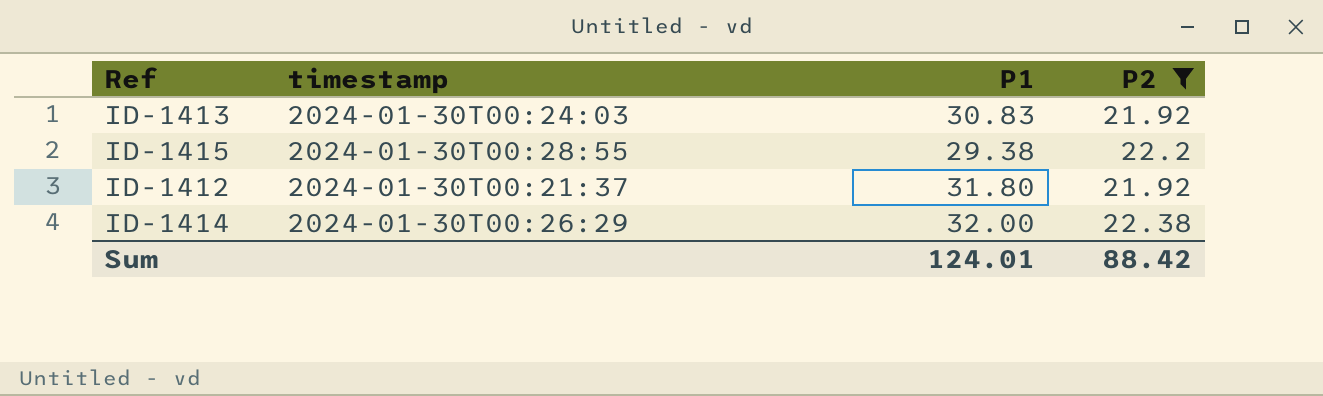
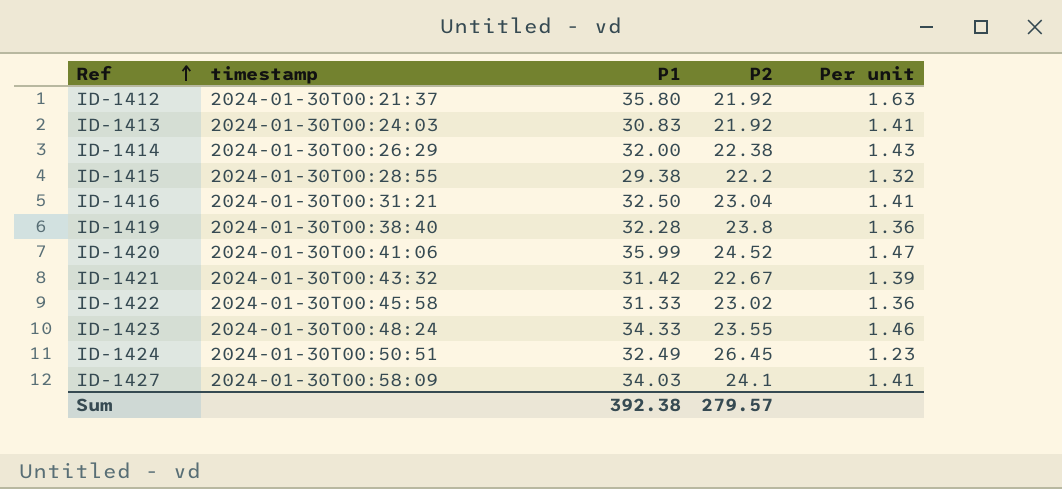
filter: P2 <= 22.38 -> none
row order: none -> Ref ascending
column Per unit | formula: none -> [P1] / [P2]
ID-1412 | P1: 31.80 -> 35.80
Sum | P1: 124.01 -> 392.38
Sum | P2: 88.42 -> 279.57

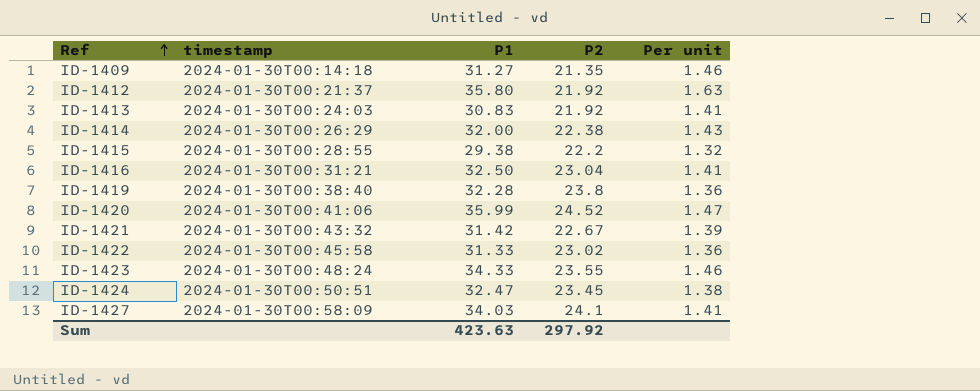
row ID-1409: none -> 2024-01-30T00:14:18 | 31.27 | 21.35 | 1.46
ID-1424 | P1: 32.49 -> 32.47
ID-1424 | P2: 26.45 -> 23.45
ID-1424 | Per unit: 1.23 -> 1.38
Sum | P1: 392.38 -> 423.63
Sum | P2: 279.57 -> 297.92

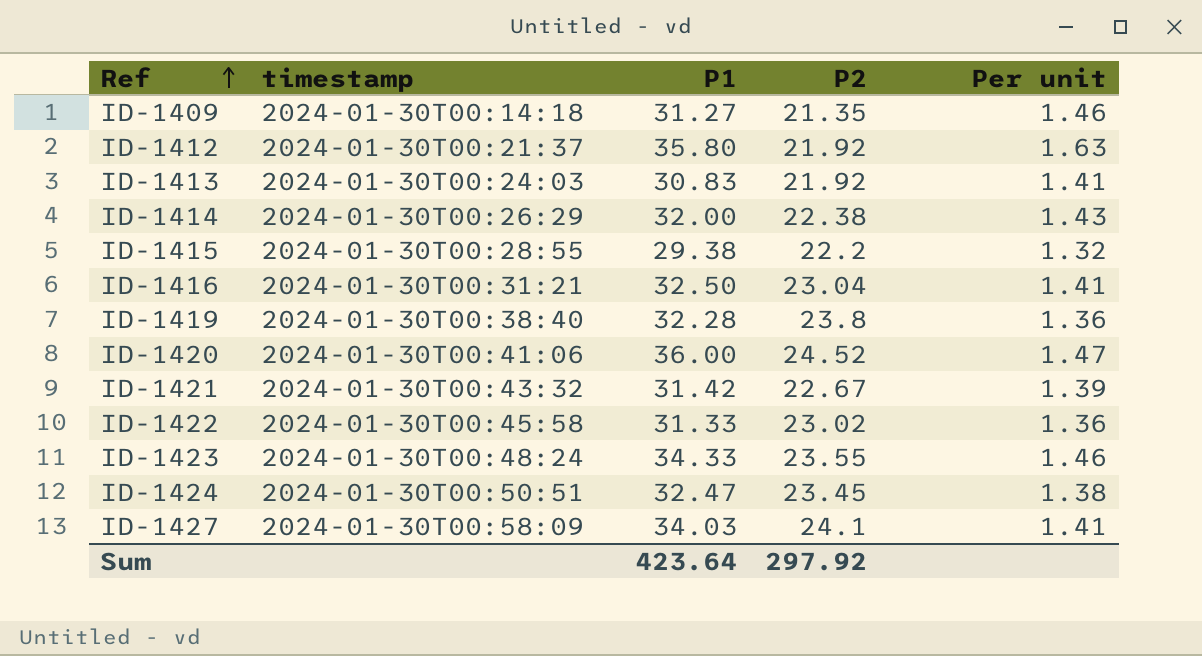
ID-1420 | P1: 35.99 -> 36.00
Sum | P1: 423.63 -> 423.64

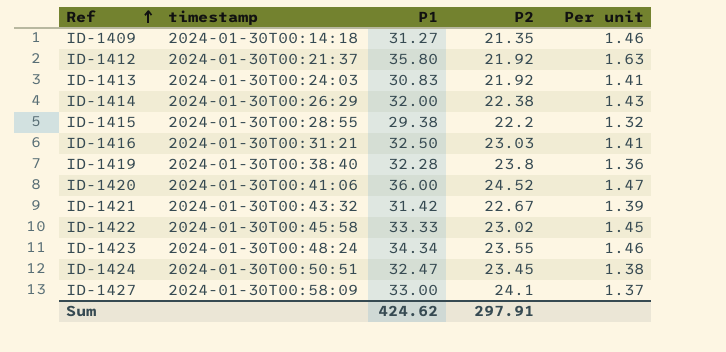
ID-1416 | P2: 23.04 -> 23.03
ID-1422 | P1: 31.33 -> 33.33
ID-1422 | Per unit: 1.36 -> 1.45
ID-1423 | P1: 34.33 -> 34.34
ID-1427 | P1: 34.03 -> 33.00
ID-1427 | Per unit: 1.41 -> 1.37
Sum | P1: 423.64 -> 424.62
Sum | P2: 297.92 -> 297.91

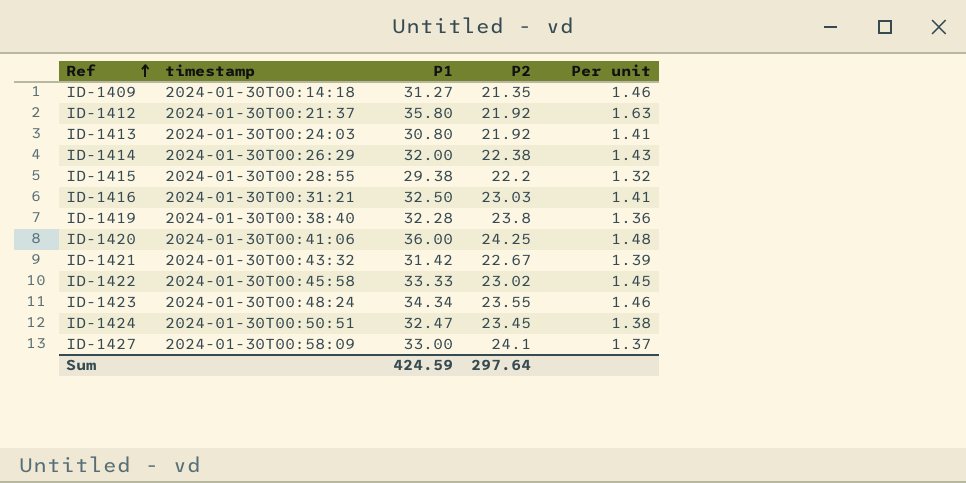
ID-1413 | P1: 30.83 -> 30.80
ID-1420 | P2: 24.52 -> 24.25
ID-1420 | Per unit: 1.47 -> 1.48
Sum | P1: 424.62 -> 424.59
Sum | P2: 297.91 -> 297.64

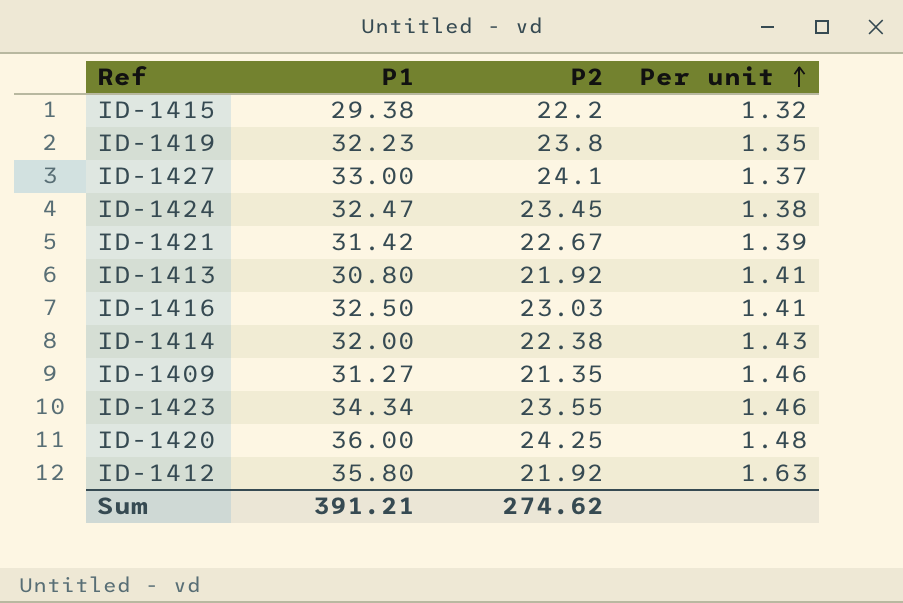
row order: Ref ascending -> Per unit ascending
column timestamp | position: 2 -> none
row ID-1422: 2024-01-30T00:45:58 | 33.33 | 23.02 | 1.45 -> none
ID-1419 | P1: 32.28 -> 32.23
ID-1419 | Per unit: 1.36 -> 1.35
Sum | P1: 424.59 -> 391.21
Sum | P2: 297.64 -> 274.62

